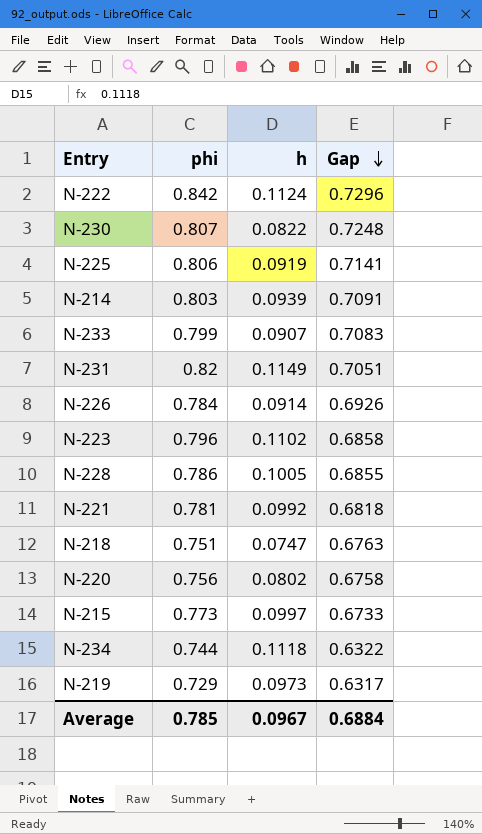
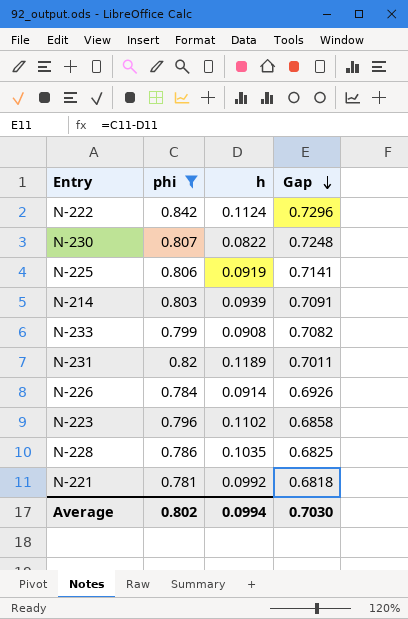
filter: none -> phi >= 0.781
N-233 | h: 0.0907 -> 0.0908
N-233 | Gap: 0.7083 -> 0.7082
N-231 | h: 0.1149 -> 0.1189
N-231 | Gap: 0.7051 -> 0.7011
N-228 | h: 0.1005 -> 0.1035
N-228 | Gap: 0.6855 -> 0.6825
Average | phi: 0.785 -> 0.802
Average | h: 0.0967 -> 0.0994
Average | Gap: 0.6884 -> 0.7030

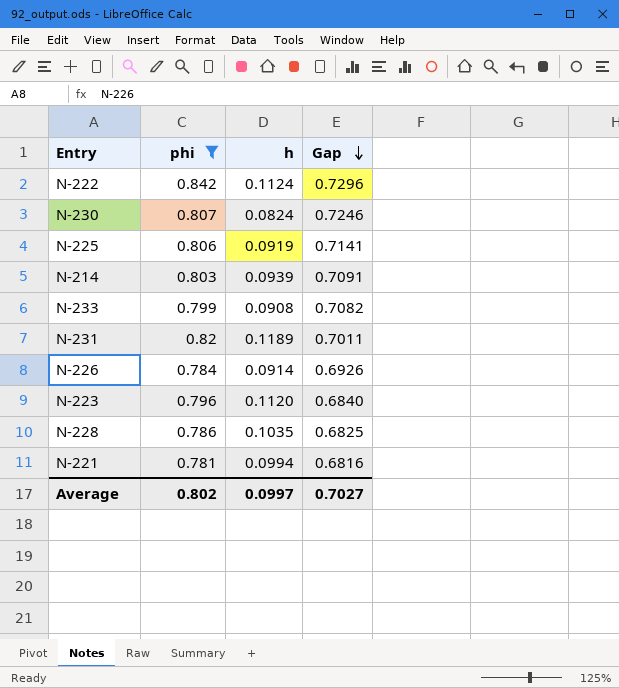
N-230 | h: 0.0822 -> 0.0824
N-230 | Gap: 0.7248 -> 0.7246
N-223 | h: 0.1102 -> 0.1120
N-223 | Gap: 0.6858 -> 0.6840
N-221 | h: 0.0992 -> 0.0994
N-221 | Gap: 0.6818 -> 0.6816
Average | h: 0.0994 -> 0.0997
Average | Gap: 0.7030 -> 0.7027

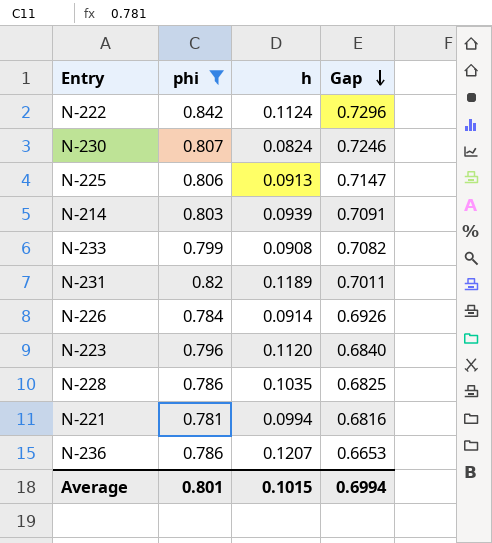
N-225 | h: 0.0919 -> 0.0913
N-225 | Gap: 0.7141 -> 0.7147
row N-236: none -> 0.786 | 0.1207 | 0.6653
Average | phi: 0.802 -> 0.801
Average | h: 0.0997 -> 0.1015
Average | Gap: 0.7027 -> 0.6994

